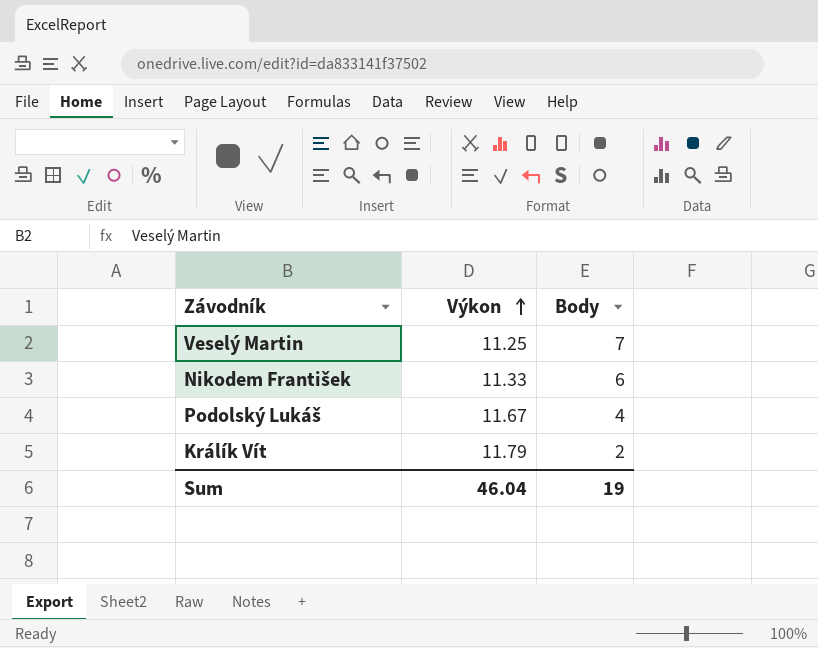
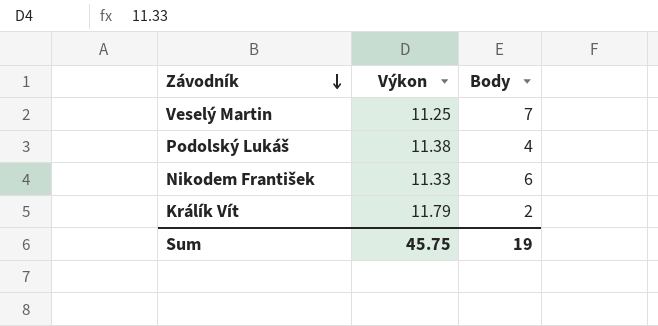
row order: Výkon ascending -> Závodník descending
Podolský Lukáš | Výkon: 11.67 -> 11.38
Sum | Výkon: 46.04 -> 45.75

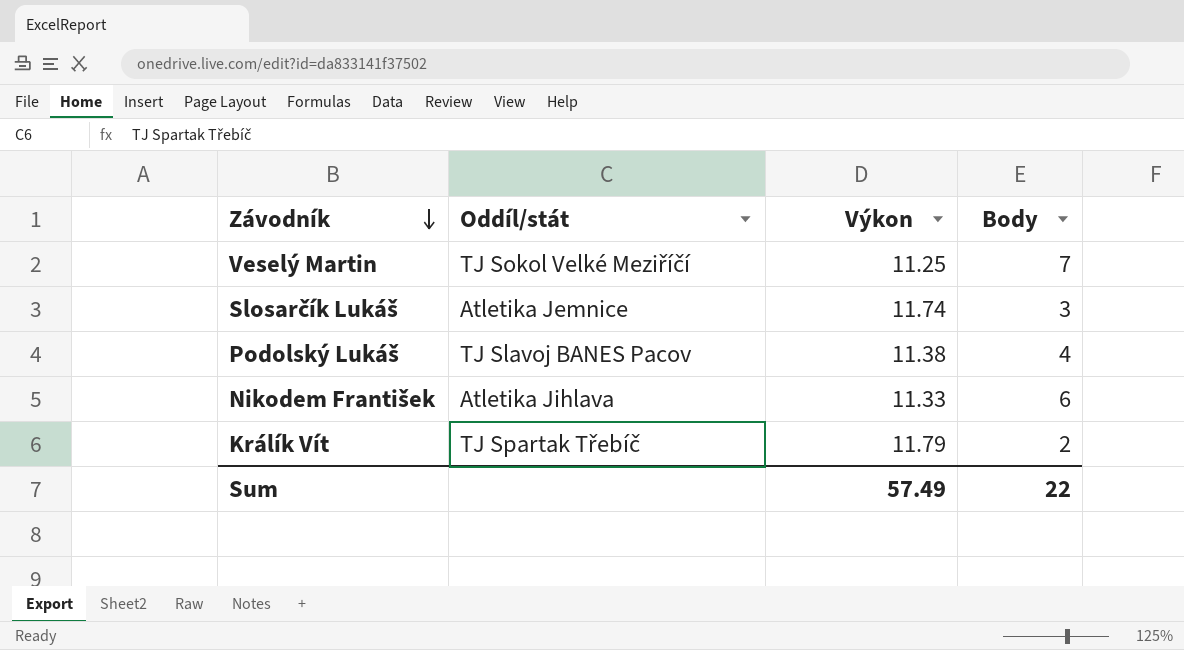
column Oddíl/stát | position: none -> 2
row Slosarčík Lukáš: none -> Atletika Jemnice | 11.74 | 3
Sum | Výkon: 45.75 -> 57.49
Sum | Body: 19 -> 22

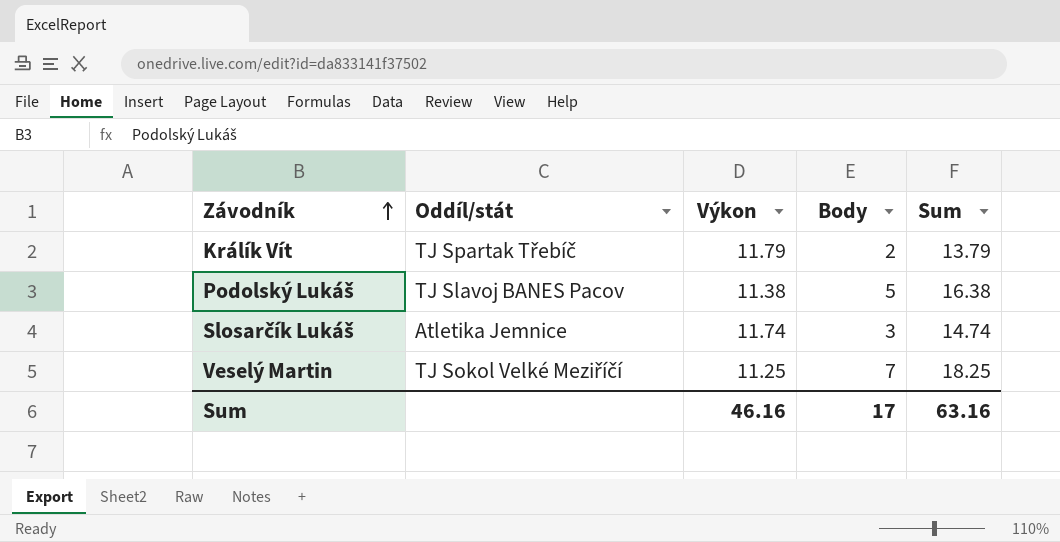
row order: Závodník descending -> Závodník ascending
column Sum | formula: none -> [Výkon] + [Body]
row Nikodem František: Atletika Jihlava | 11.33 | 6 -> none
Podolský Lukáš | Body: 4 -> 5
Sum | Výkon: 57.49 -> 46.16
Sum | Body: 22 -> 17

